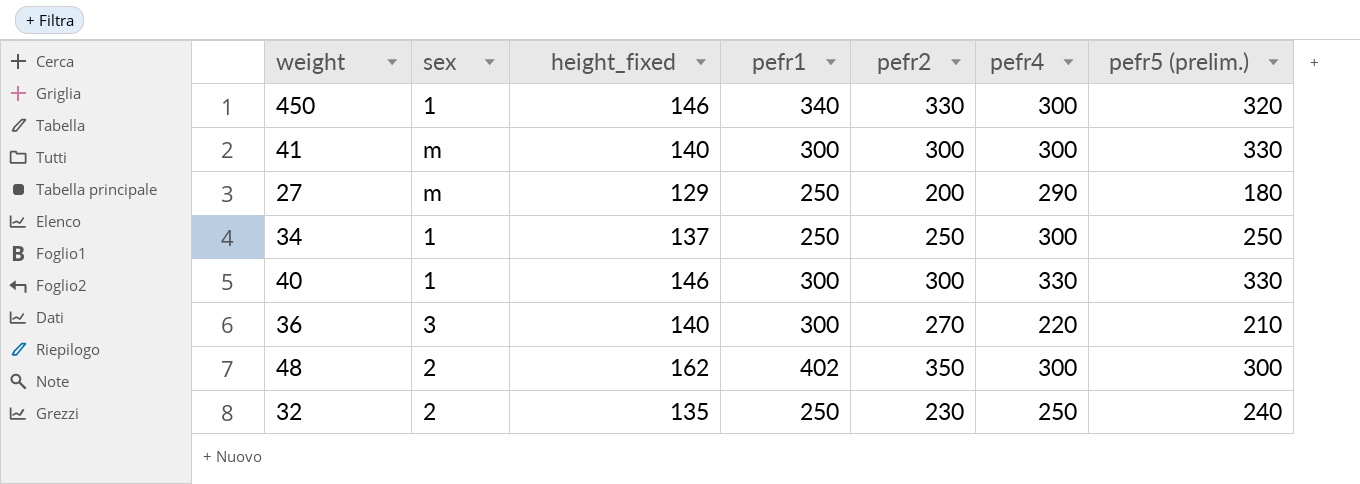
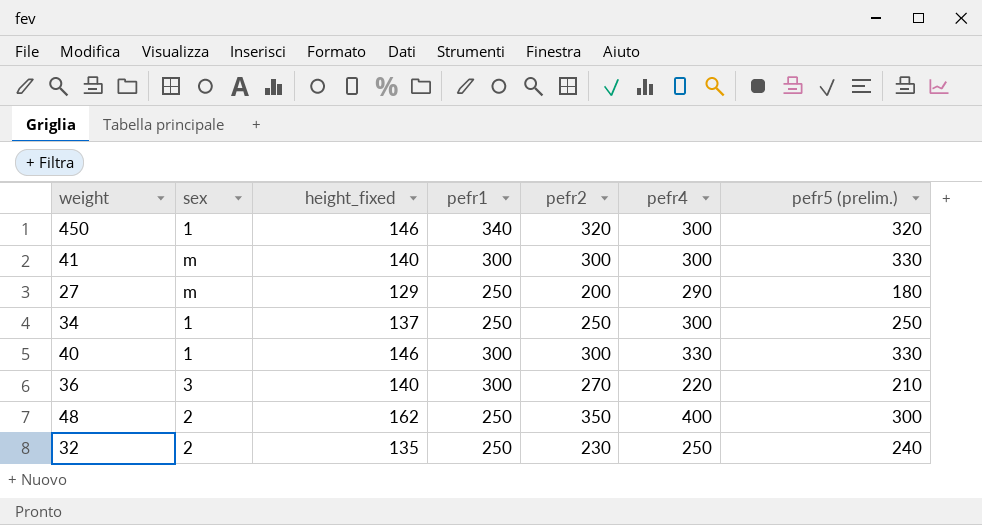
450 | pefr2: 330 -> 320
48 | pefr1: 402 -> 250
48 | pefr4: 300 -> 400

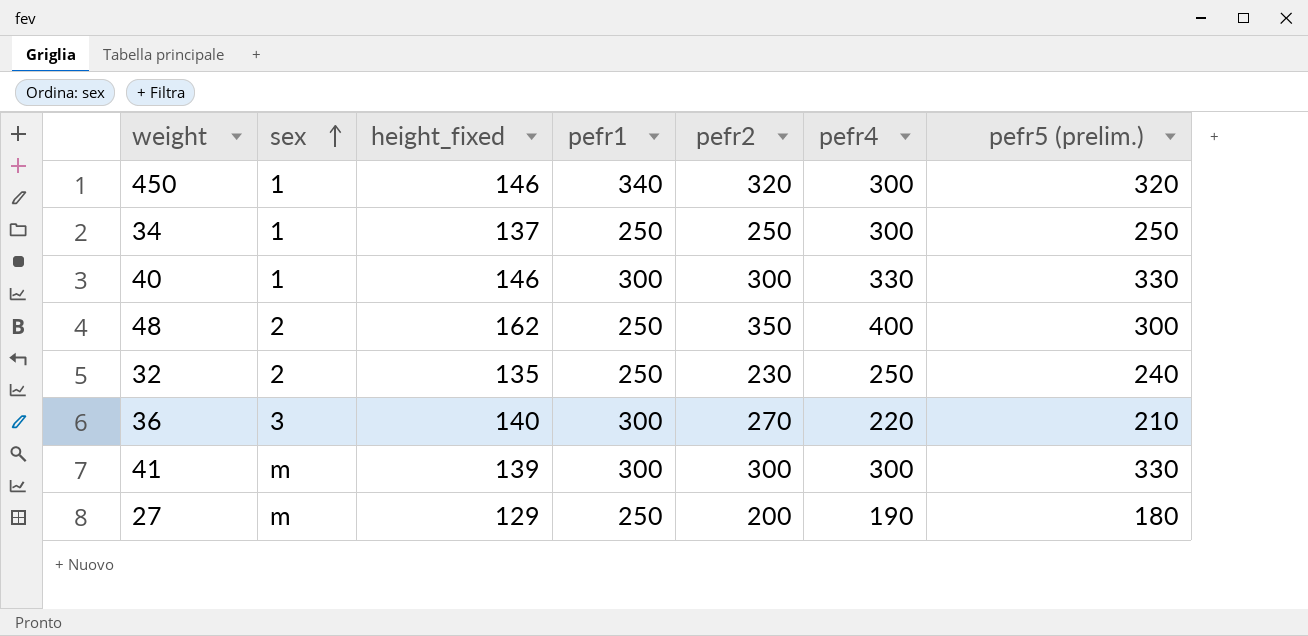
row order: none -> sex ascending
41 | height_fixed: 140 -> 139
27 | pefr4: 290 -> 190

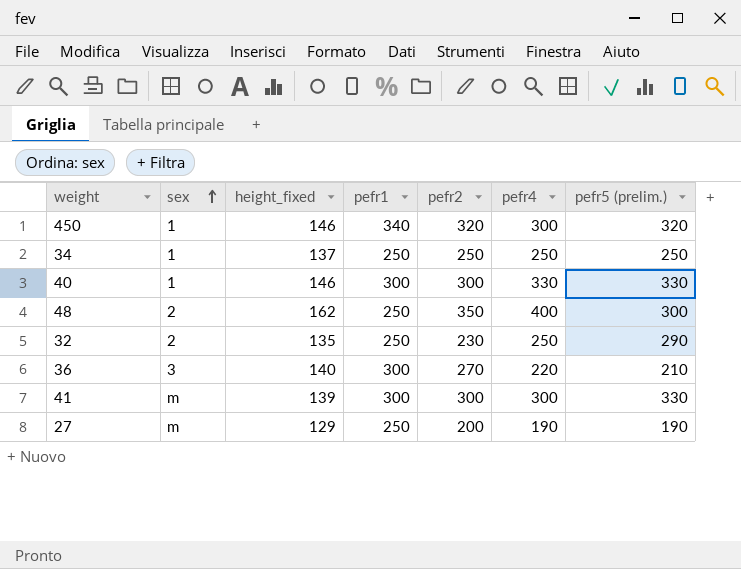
34 | pefr4: 300 -> 250
32 | pefr5 (prelim.): 240 -> 290
27 | pefr5 (prelim.): 180 -> 190

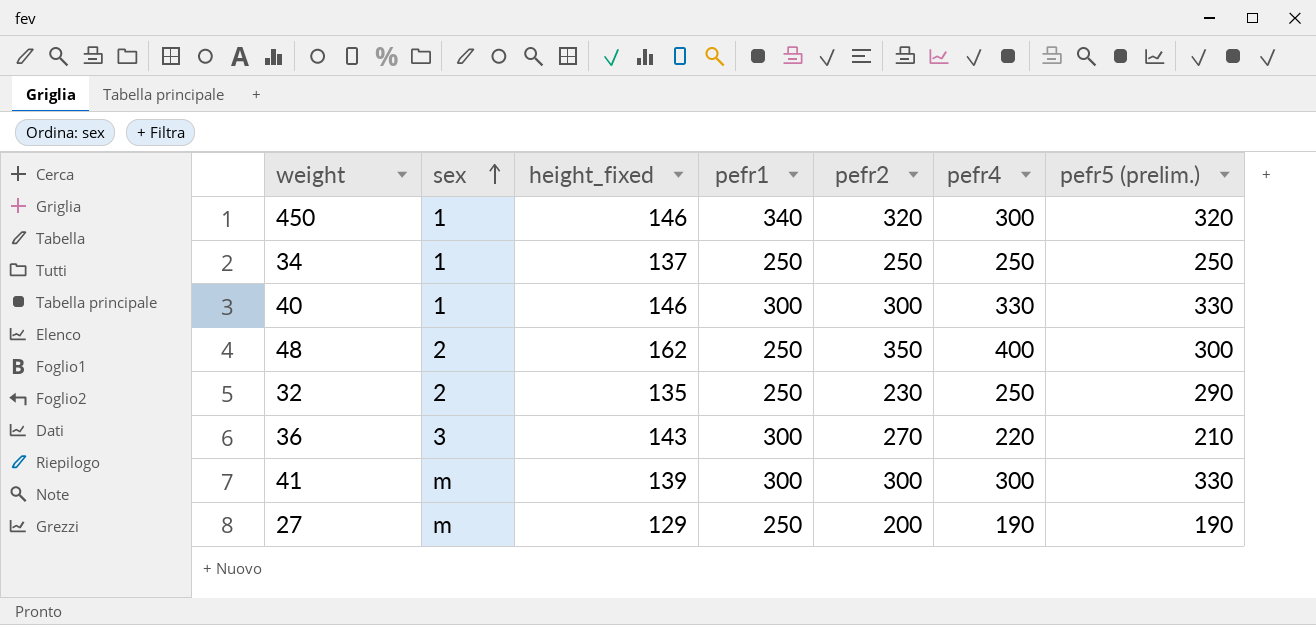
36 | height_fixed: 140 -> 143

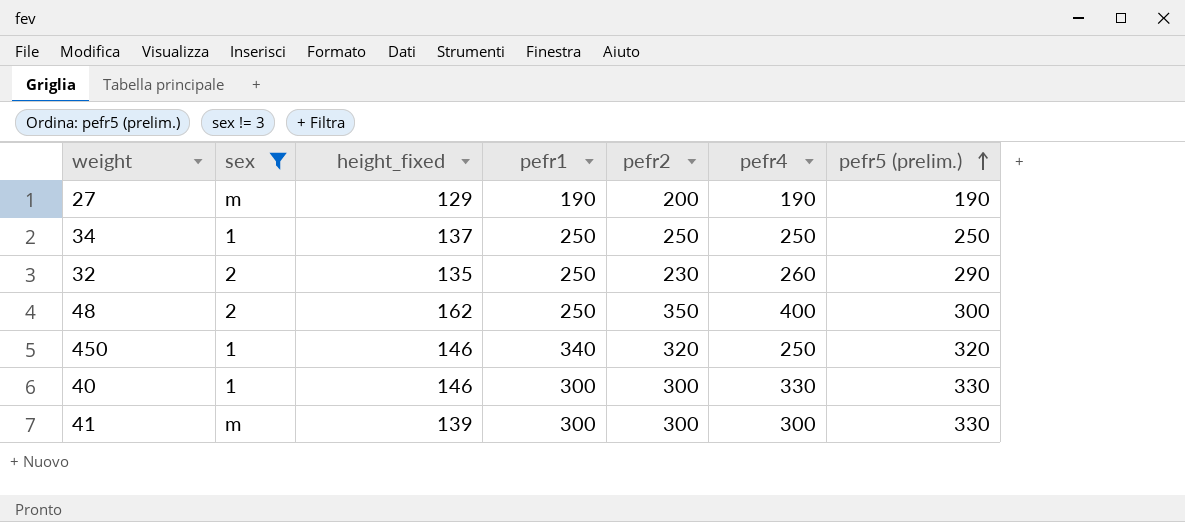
filter: none -> sex != 3
row order: sex ascending -> pefr5 (prelim.) ascending
27 | pefr1: 250 -> 190
32 | pefr4: 250 -> 260
450 | pefr4: 300 -> 250

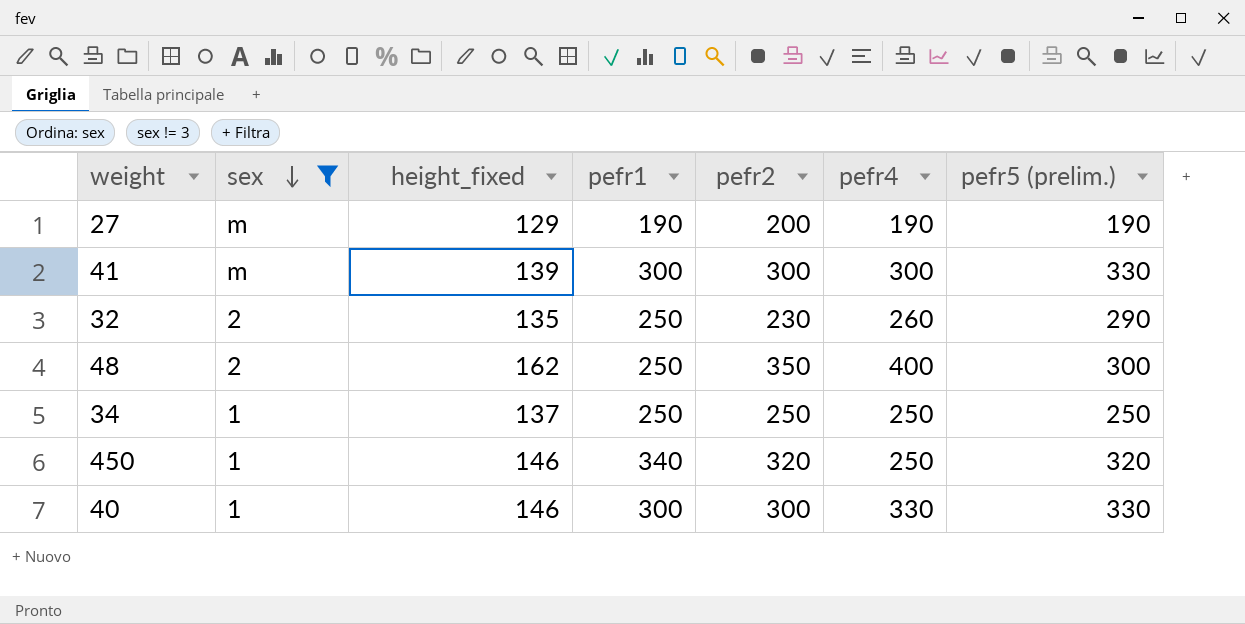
row order: pefr5 (prelim.) ascending -> sex descending

